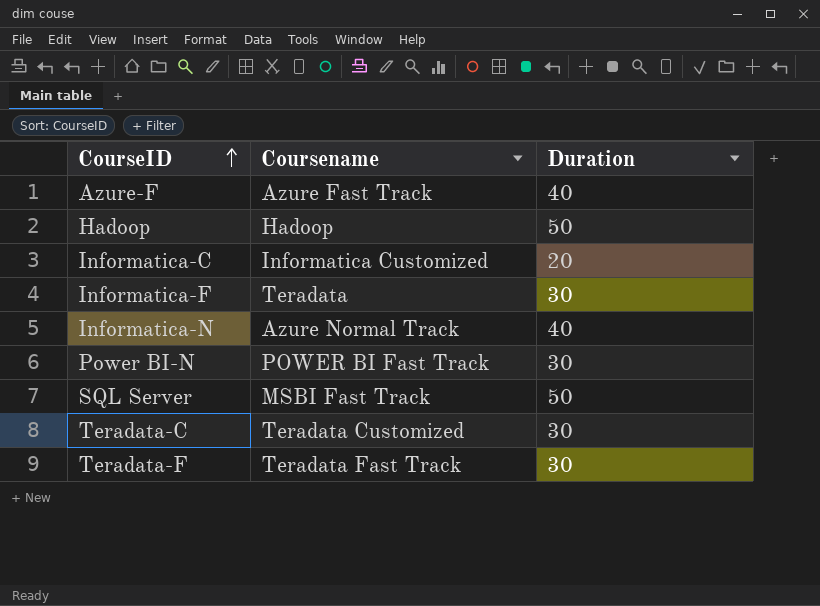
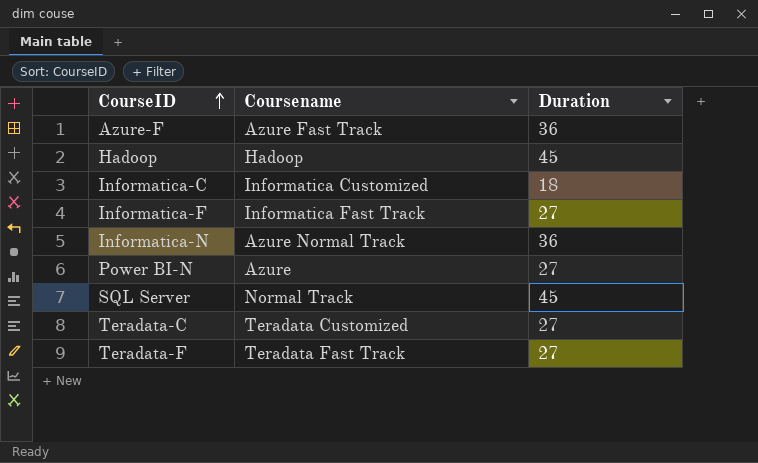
Azure-F | Duration: 40 -> 36
Hadoop | Duration: 50 -> 45
Informatica-C | Duration: 20 -> 18
Informatica-F | Coursename: Teradata -> Informatica Fast Track
Informatica-F | Duration: 30 -> 27
Informatica-N | Duration: 40 -> 36
Power BI-N | Coursename: POWER BI Fast Track -> Azure
Power BI-N | Duration: 30 -> 27
SQL Server | Coursename: MSBI Fast Track -> Normal Track
SQL Server | Duration: 50 -> 45
Teradata-C | Duration: 30 -> 27
Teradata-F | Duration: 30 -> 27

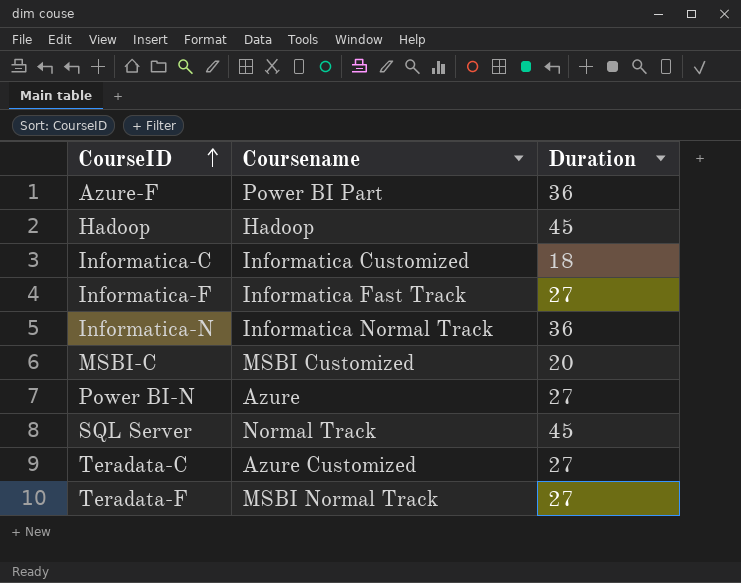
Azure-F | Coursename: Azure Fast Track -> Power BI Part
Informatica-N | Coursename: Azure Normal Track -> Informatica Normal Track
row MSBI-C: none -> MSBI Customized | 20
Teradata-C | Coursename: Teradata Customized -> Azure Customized
Teradata-F | Coursename: Teradata Fast Track -> MSBI Normal Track

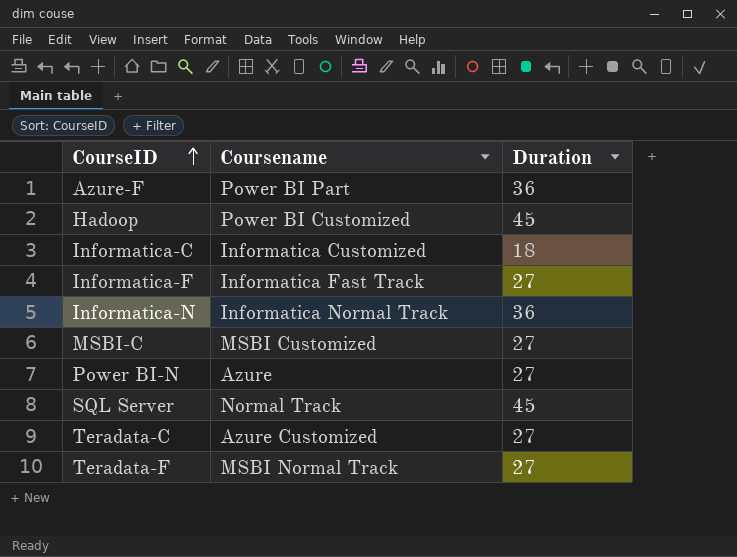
Hadoop | Coursename: Hadoop -> Power BI Customized
MSBI-C | Duration: 20 -> 27

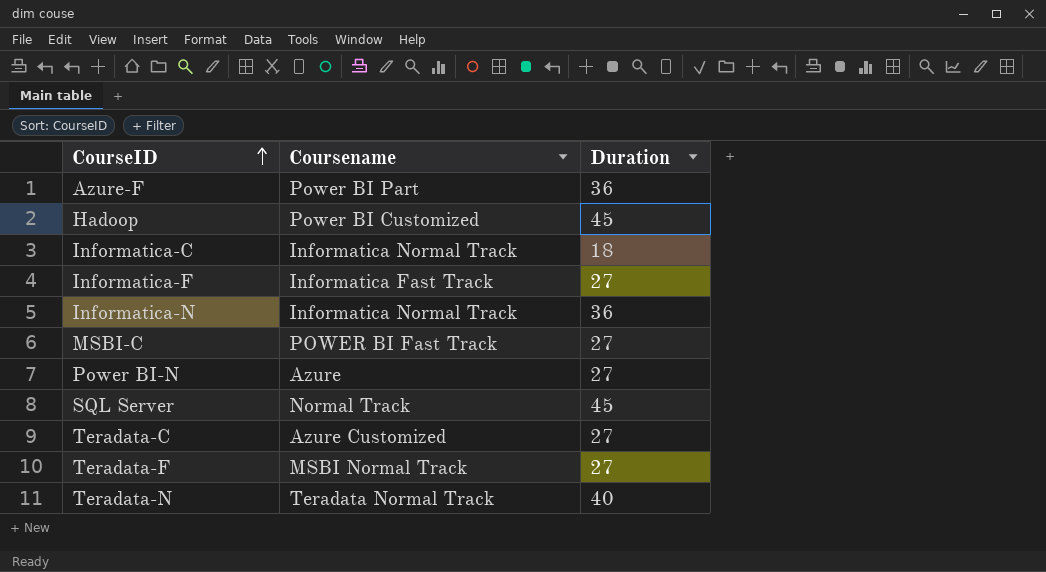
Informatica-C | Coursename: Informatica Customized -> Informatica Normal Track
MSBI-C | Coursename: MSBI Customized -> POWER BI Fast Track
row Teradata-N: none -> Teradata Normal Track | 40

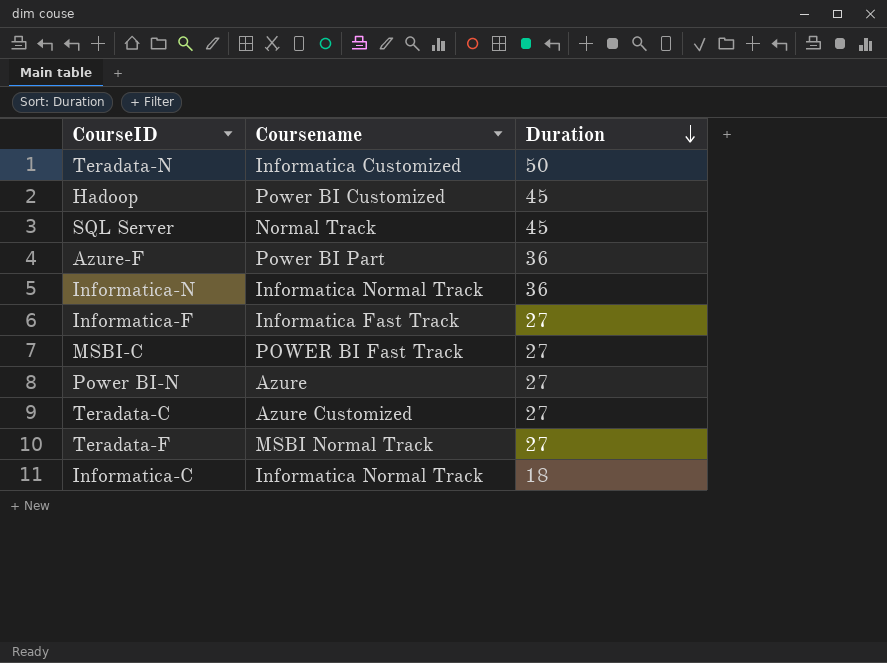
row order: CourseID ascending -> Duration descending
Teradata-N | Coursename: Teradata Normal Track -> Informatica Customized
Teradata-N | Duration: 40 -> 50

